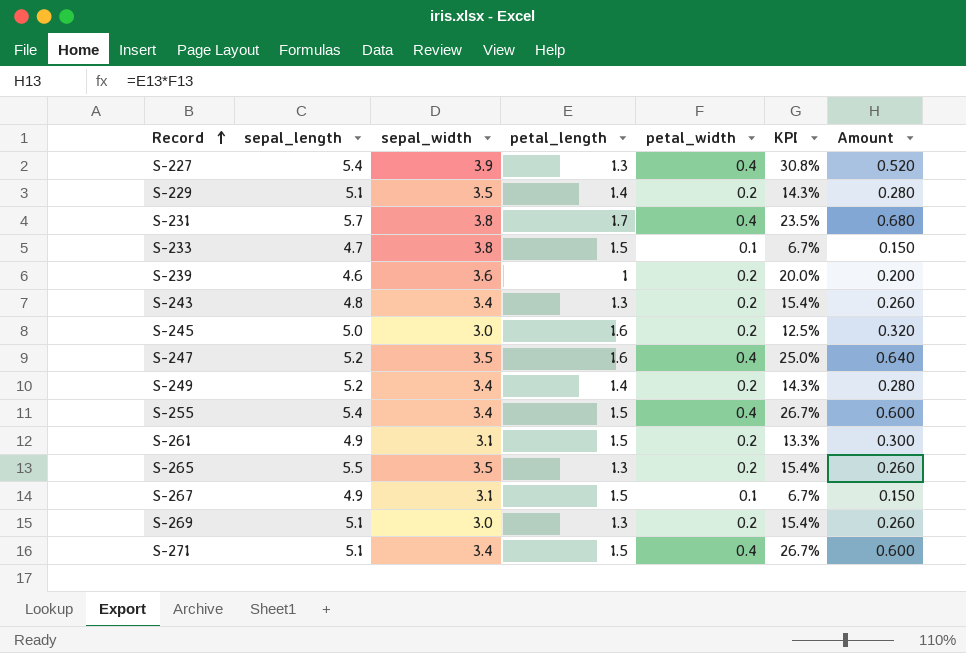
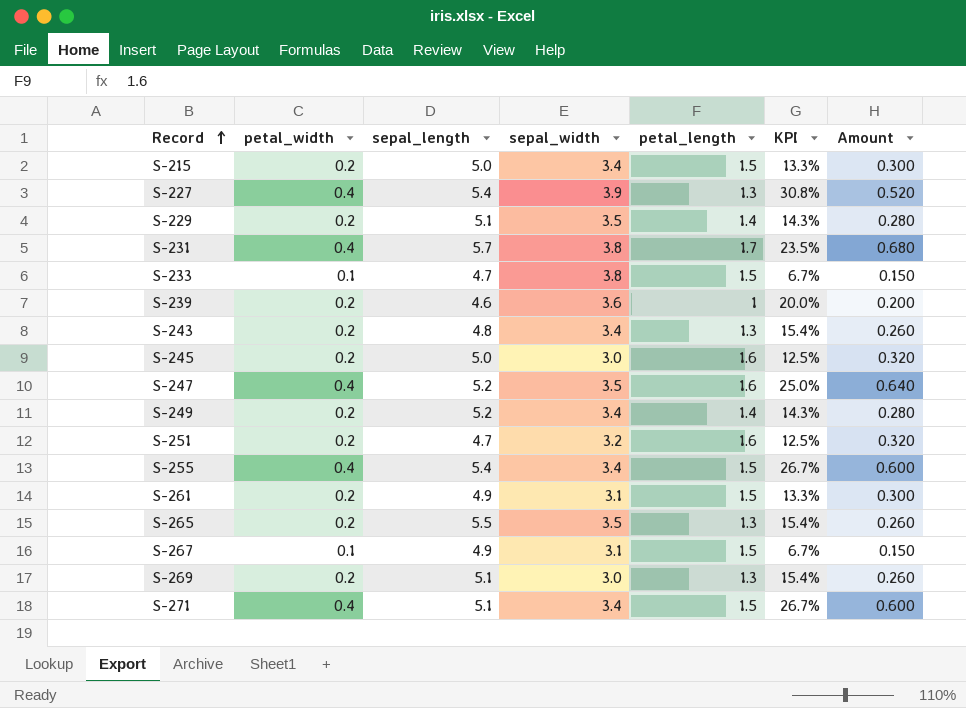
column petal_width | position: 5 -> 2
row S-215: none -> 0.2 | 5.0 | 3.4 | 1.5 | 13.3% | 0.300
row S-251: none -> 0.2 | 4.7 | 3.2 | 1.6 | 12.5% | 0.320

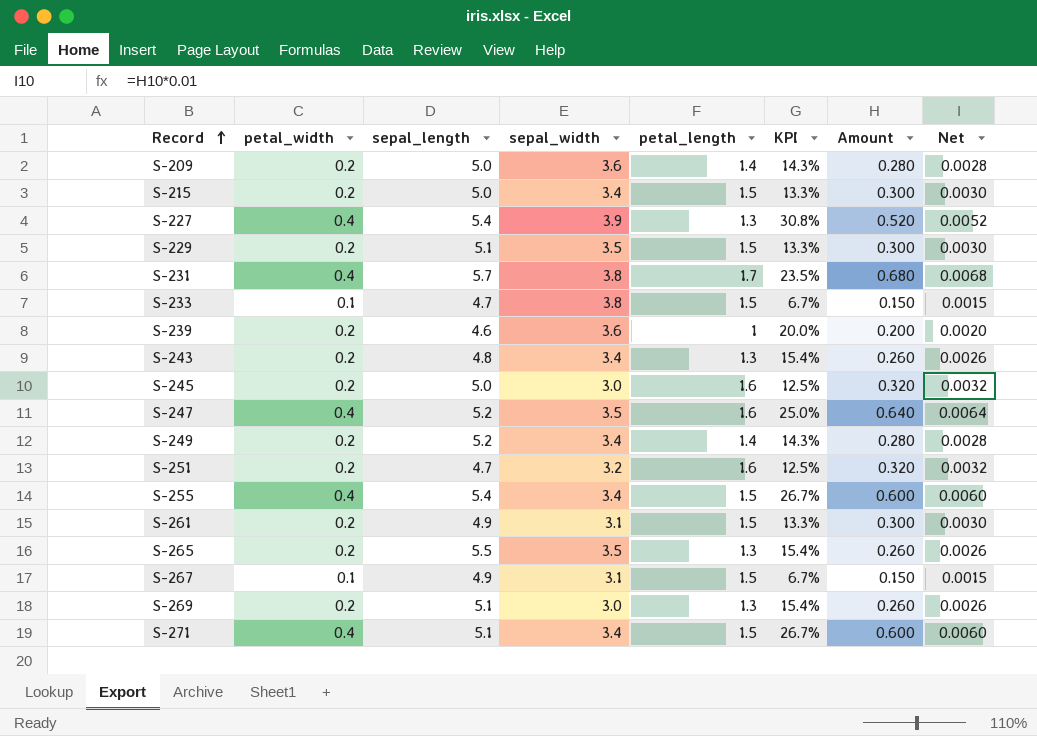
column Net | formula: none -> [Amount] * 0.01
row S-209: none -> 0.2 | 5.0 | 3.6 | 1.4 | 14.3% | 0.280 | 0.0028
S-229 | petal_length: 1.4 -> 1.5
S-229 | KPI: 14.3% -> 13.3%
S-229 | Amount: 0.280 -> 0.300

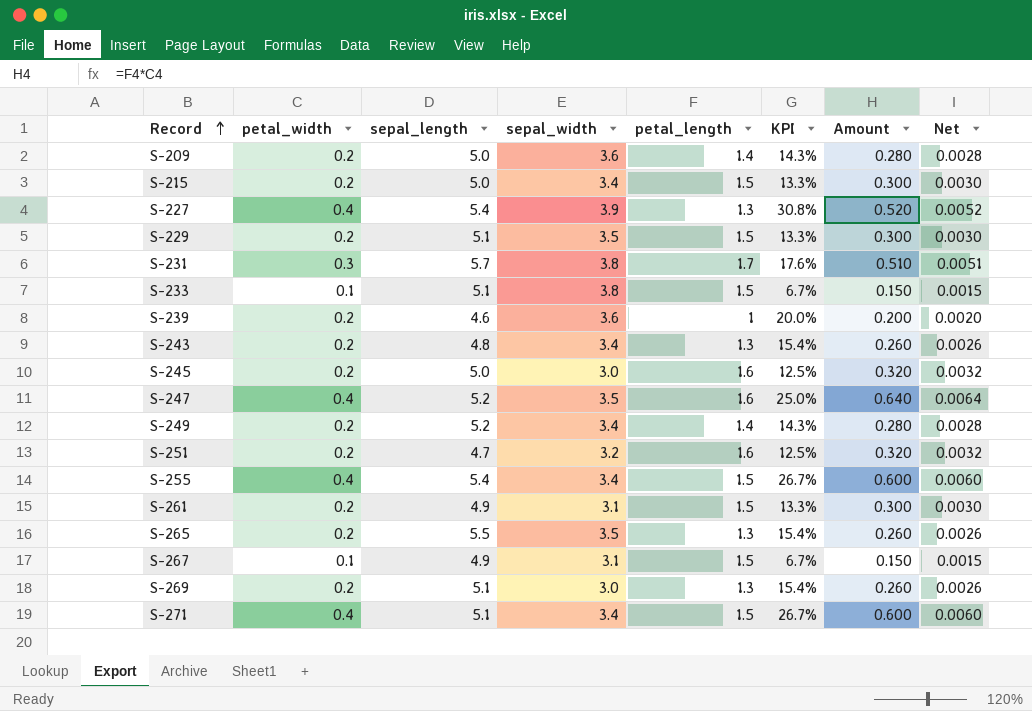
S-231 | petal_width: 0.4 -> 0.3
S-231 | KPI: 23.5% -> 17.6%
S-231 | Amount: 0.680 -> 0.510
S-231 | Net: 0.0068 -> 0.0051
S-233 | sepal_length: 4.7 -> 5.1

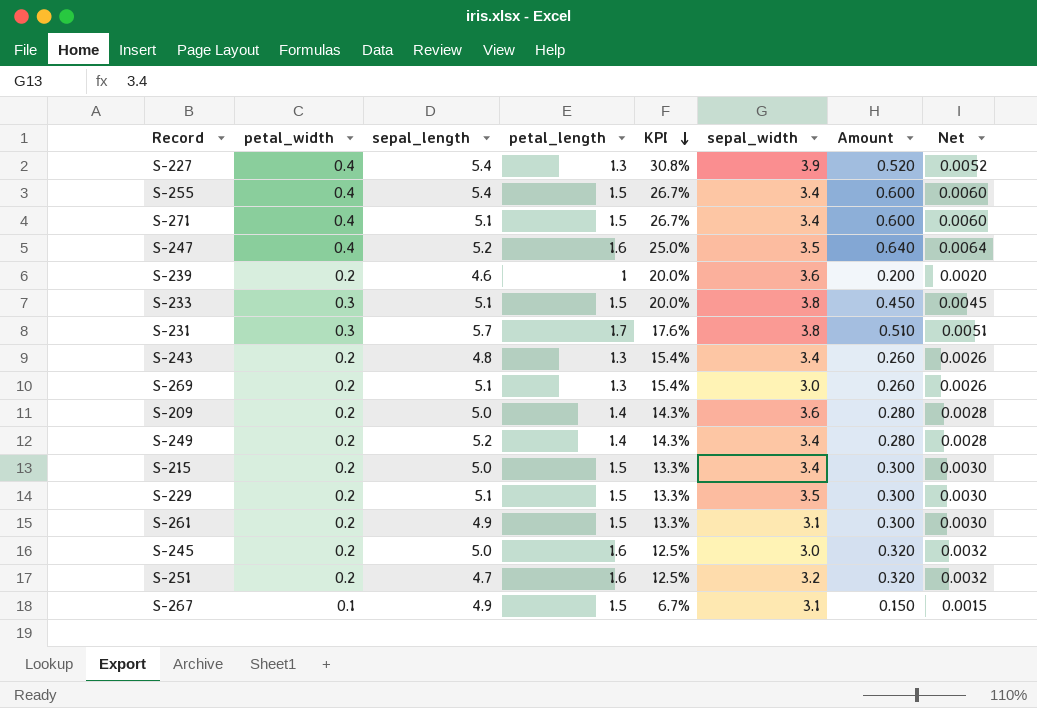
row order: Record ascending -> KPI descending
column sepal_width | position: 4 -> 6
row S-265: 0.2 | 5.5 | 3.5 | 1.3 | 15.4% | 0.260 | 0.0026 -> none
S-233 | petal_width: 0.1 -> 0.3
S-233 | KPI: 6.7% -> 20.0%
S-233 | Amount: 0.150 -> 0.450
S-233 | Net: 0.0015 -> 0.0045

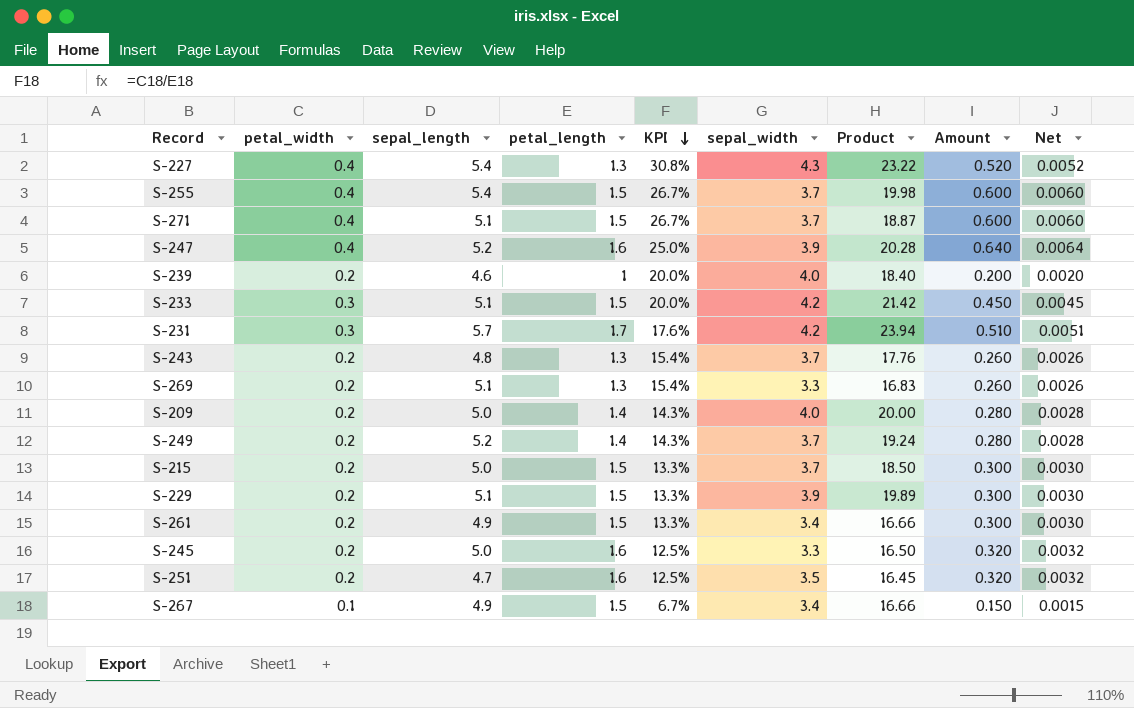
column Product | formula: none -> [sepal_length] * [sepal_width]
S-227 | sepal_width: 3.9 -> 4.3
S-255 | sepal_width: 3.4 -> 3.7
S-271 | sepal_width: 3.4 -> 3.7
S-247 | sepal_width: 3.5 -> 3.9
S-239 | sepal_width: 3.6 -> 4.0
S-233 | sepal_width: 3.8 -> 4.2
S-231 | sepal_width: 3.8 -> 4.2
S-243 | sepal_width: 3.4 -> 3.7
S-269 | sepal_width: 3.0 -> 3.3
S-209 | sepal_width: 3.6 -> 4.0
S-249 | sepal_width: 3.4 -> 3.7
S-215 | sepal_width: 3.4 -> 3.7
S-229 | sepal_width: 3.5 -> 3.9
S-261 | sepal_width: 3.1 -> 3.4
S-245 | sepal_width: 3.0 -> 3.3
S-251 | sepal_width: 3.2 -> 3.5
S-267 | sepal_width: 3.1 -> 3.4

